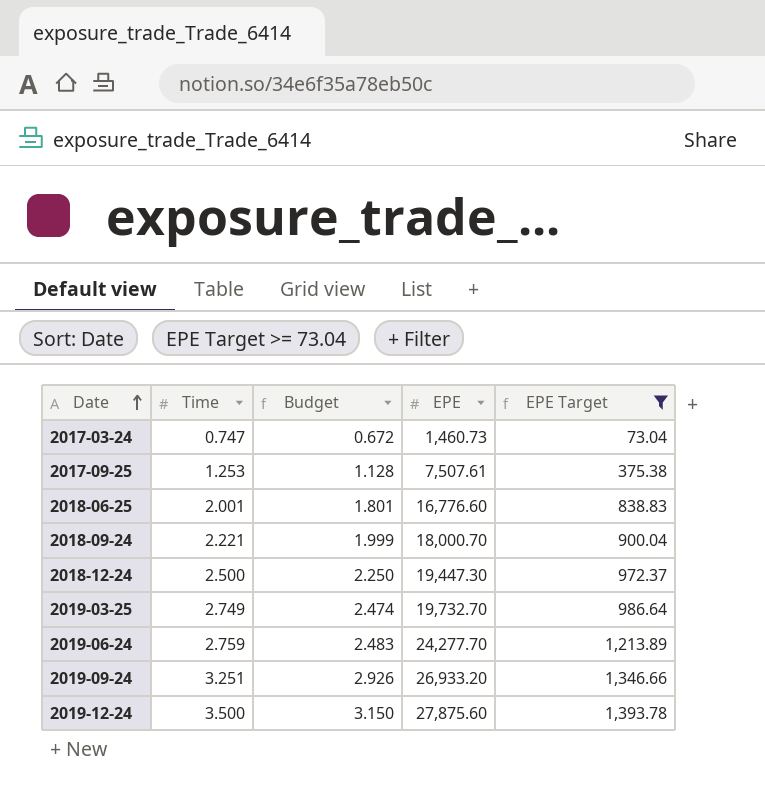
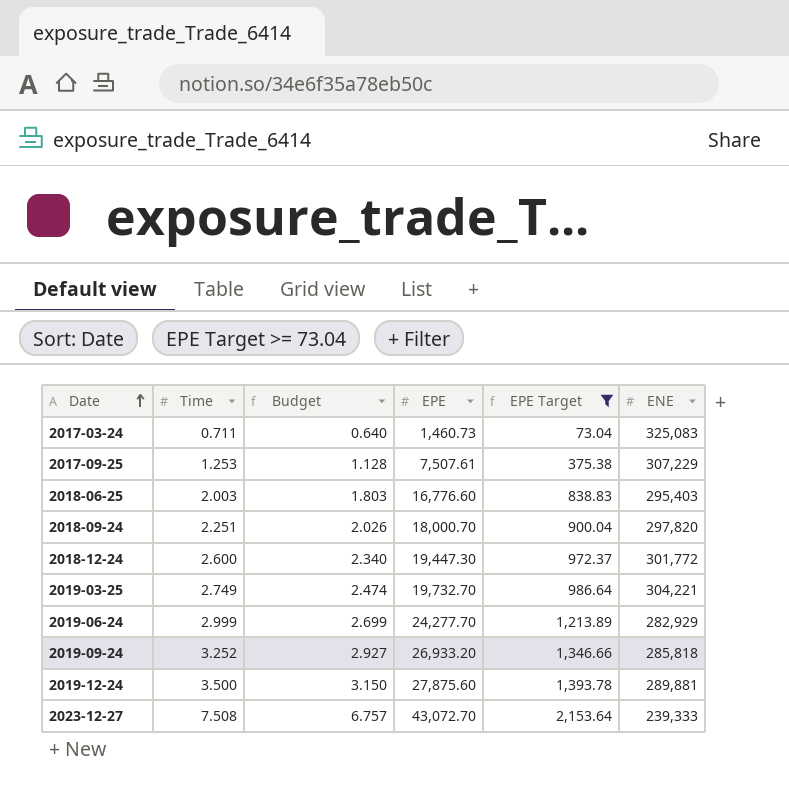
column ENE | position: none -> 6
2017-03-24 | Time: 0.747 -> 0.711
2017-03-24 | Budget: 0.672 -> 0.640
2018-06-25 | Time: 2.001 -> 2.003
2018-06-25 | Budget: 1.801 -> 1.803
2018-09-24 | Time: 2.221 -> 2.251
2018-09-24 | Budget: 1.999 -> 2.026
2018-12-24 | Time: 2.500 -> 2.600
2018-12-24 | Budget: 2.250 -> 2.340
2019-06-24 | Time: 2.759 -> 2.999
2019-06-24 | Budget: 2.483 -> 2.699
2019-09-24 | Time: 3.251 -> 3.252
2019-09-24 | Budget: 2.926 -> 2.927
row 2023-12-27: none -> 7.508 | 6.757 | 43,072.70 | 2,153.64 | 239,333

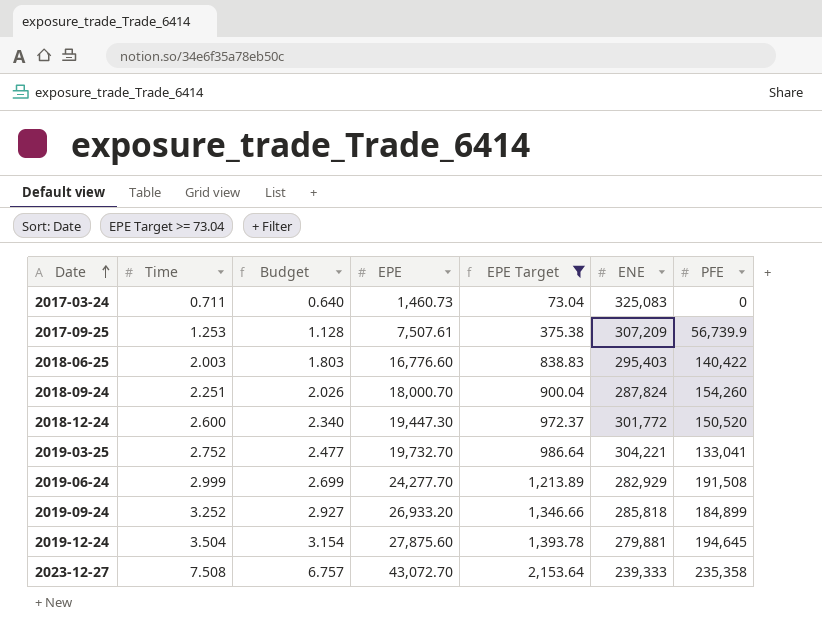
column PFE | position: none -> 7
2017-09-25 | ENE: 307,229 -> 307,209
2018-09-24 | ENE: 297,820 -> 287,824
2019-03-25 | Time: 2.749 -> 2.752
2019-03-25 | Budget: 2.474 -> 2.477
2019-12-24 | Time: 3.500 -> 3.504
2019-12-24 | Budget: 3.150 -> 3.154
2019-12-24 | ENE: 289,881 -> 279,881

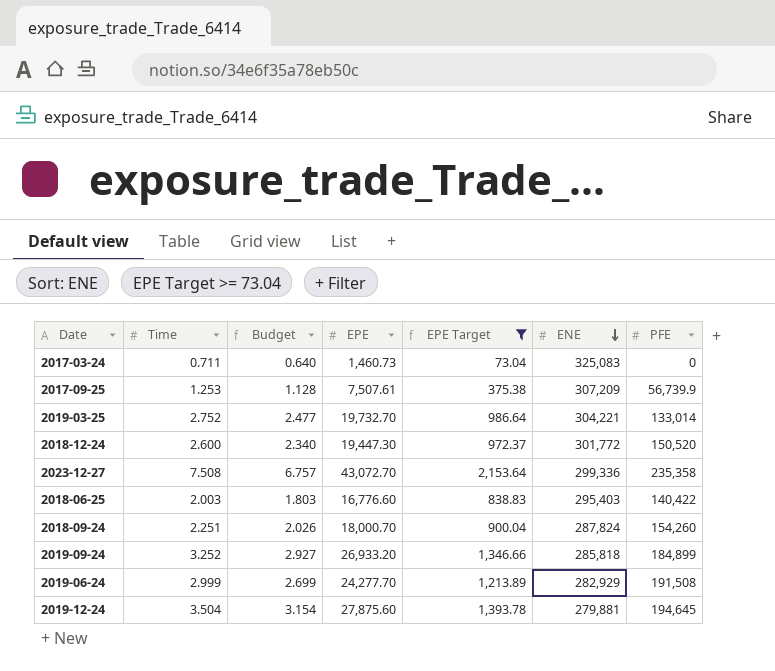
row order: Date ascending -> ENE descending
2019-03-25 | PFE: 133,041 -> 133,014
2023-12-27 | ENE: 239,333 -> 299,336

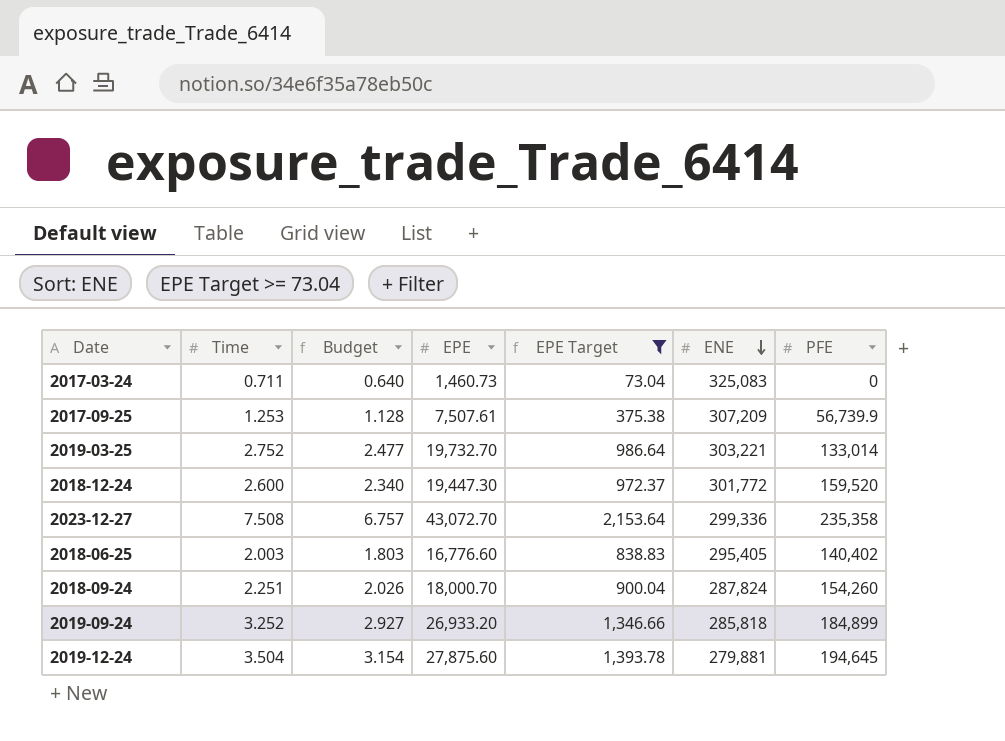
row 2019-06-24: 2.999 | 2.699 | 24,277.70 | 1,213.89 | 282,929 | 191,508 -> none
2019-03-25 | ENE: 304,221 -> 303,221
2018-12-24 | PFE: 150,520 -> 159,520
2018-06-25 | ENE: 295,403 -> 295,405
2018-06-25 | PFE: 140,422 -> 140,402

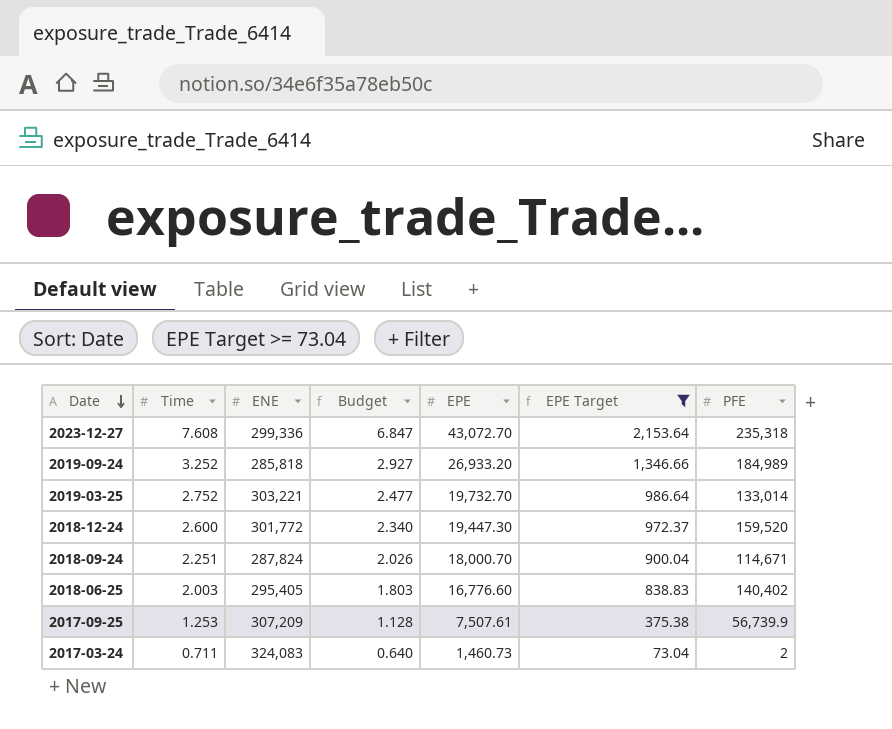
row order: ENE descending -> Date descending
column ENE | position: 6 -> 3
row 2019-12-24: 3.504 | 3.154 | 27,875.60 | 1,393.78 | 279,881 | 194,645 -> none
2023-12-27 | Time: 7.508 -> 7.608
2023-12-27 | Budget: 6.757 -> 6.847
2023-12-27 | PFE: 235,358 -> 235,318
2019-09-24 | PFE: 184,899 -> 184,989
2018-09-24 | PFE: 154,260 -> 114,671
2017-03-24 | ENE: 325,083 -> 324,083
2017-03-24 | PFE: 0 -> 2

